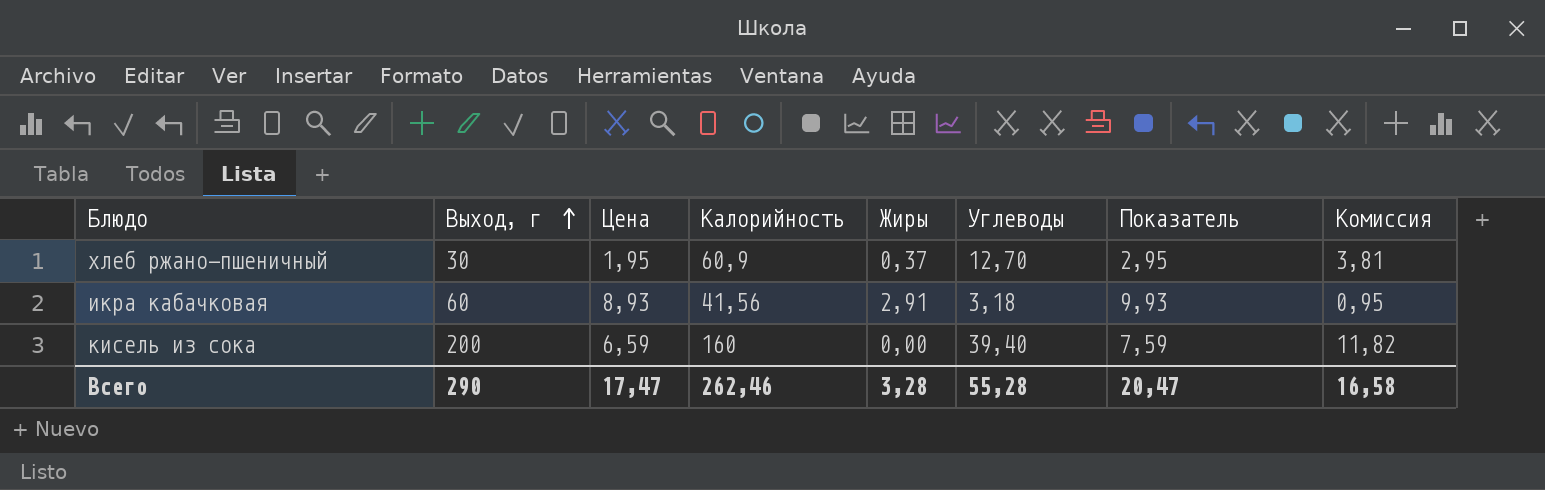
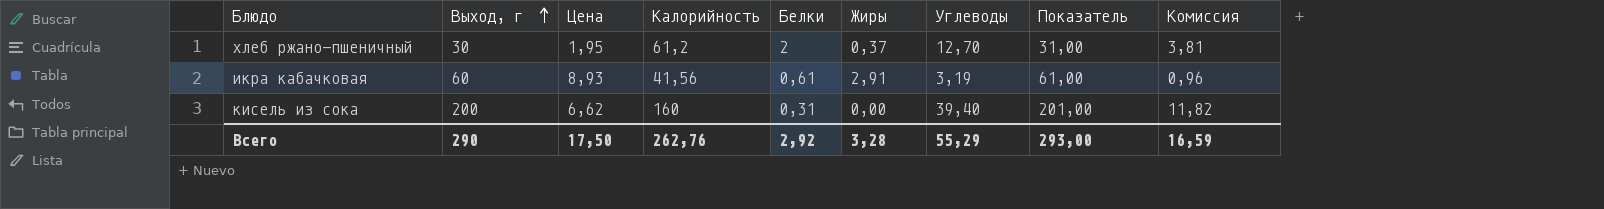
column Белки | position: none -> 5
column Показатель | formula: [Цена] + 1 -> [Выход, г] + 1
хлеб ржано-пшеничный | Калорийность: 60,9 -> 61,2
икра кабачковая | Углеводы: 3,18 -> 3,19
икра кабачковая | Комиссия: 0,95 -> 0,96
кисель из сока | Цена: 6,59 -> 6,62
Всего | Цена: 17,47 -> 17,50
Всего | Калорийность: 262,46 -> 262,76
Всего | Углеводы: 55,28 -> 55,29
Всего | Показатель: 20,47 -> 293,00
Всего | Комиссия: 16,58 -> 16,59

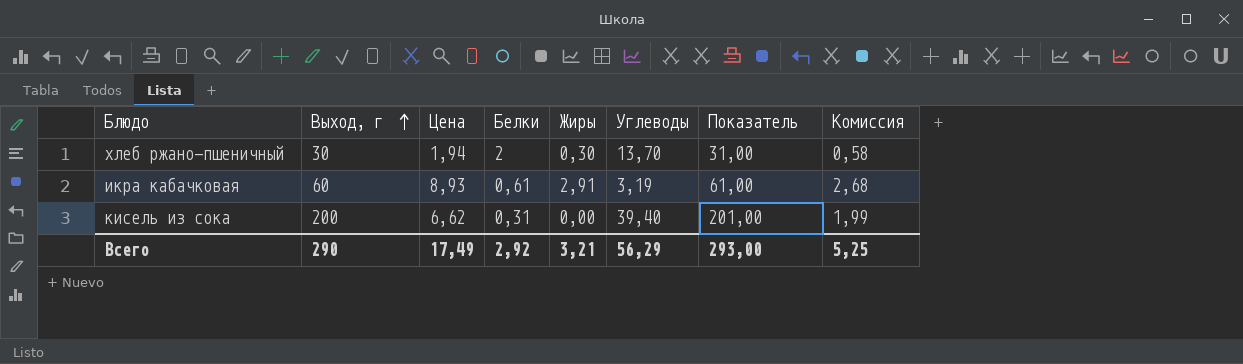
column Калорийность | position: 4 -> none
column Комиссия | formula: [Углеводы] * 0,3 -> [Цена] * 0,3
хлеб ржано-пшеничный | Цена: 1,95 -> 1,94
хлеб ржано-пшеничный | Жиры: 0,37 -> 0,30
хлеб ржано-пшеничный | Углеводы: 12,70 -> 13,70
Всего | Цена: 17,50 -> 17,49
Всего | Жиры: 3,28 -> 3,21
Всего | Углеводы: 55,29 -> 56,29
Всего | Комиссия: 16,59 -> 5,25

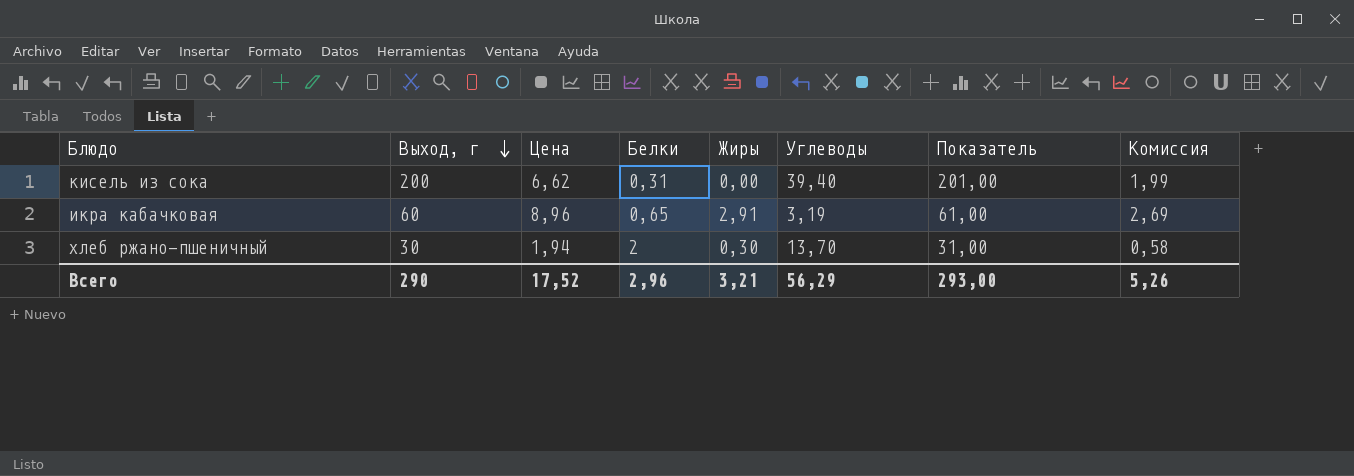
row order: Выход, г ascending -> Выход, г descending
икра кабачковая | Цена: 8,93 -> 8,96
икра кабачковая | Белки: 0,61 -> 0,65
икра кабачковая | Комиссия: 2,68 -> 2,69
Всего | Цена: 17,49 -> 17,52
Всего | Белки: 2,92 -> 2,96
Всего | Комиссия: 5,25 -> 5,26

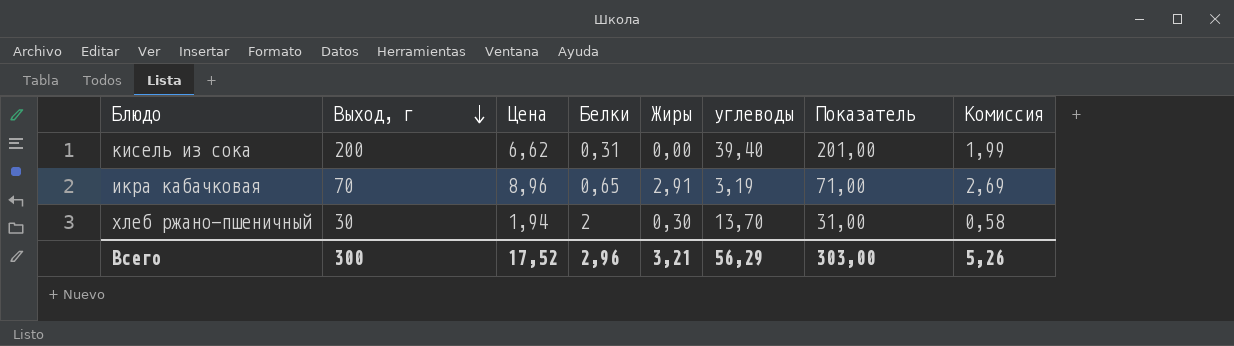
column name: Углеводы -> углеводы
икра кабачковая | Выход, г: 60 -> 70
икра кабачковая | Показатель: 61,00 -> 71,00
Всего | Выход, г: 290 -> 300
Всего | Показатель: 293,00 -> 303,00

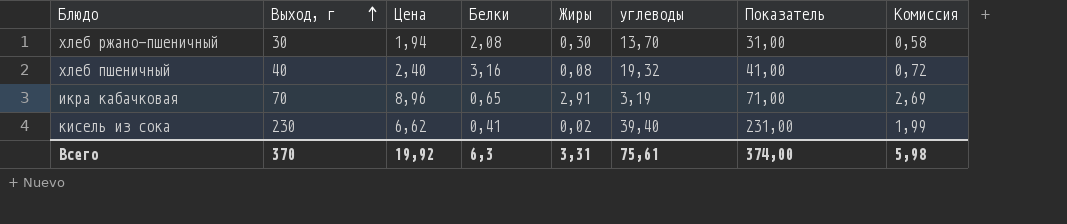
row order: Выход, г descending -> Выход, г ascending
хлеб ржано-пшеничный | Белки: 2 -> 2,08
row хлеб пшеничный: none -> 40 | 2,40 | 3,16 | 0,08 | 19,32 | 41,00 | 0,72
кисель из сока | Выход, г: 200 -> 230
кисель из сока | Белки: 0,31 -> 0,41
кисель из сока | Жиры: 0,00 -> 0,02
кисель из сока | Показатель: 201,00 -> 231,00
Всего | Выход, г: 300 -> 370
Всего | Цена: 17,52 -> 19,92
Всего | Белки: 2,96 -> 6,3
Всего | Жиры: 3,21 -> 3,31
Всего | углеводы: 56,29 -> 75,61
Всего | Показатель: 303,00 -> 374,00
Всего | Комиссия: 5,26 -> 5,98

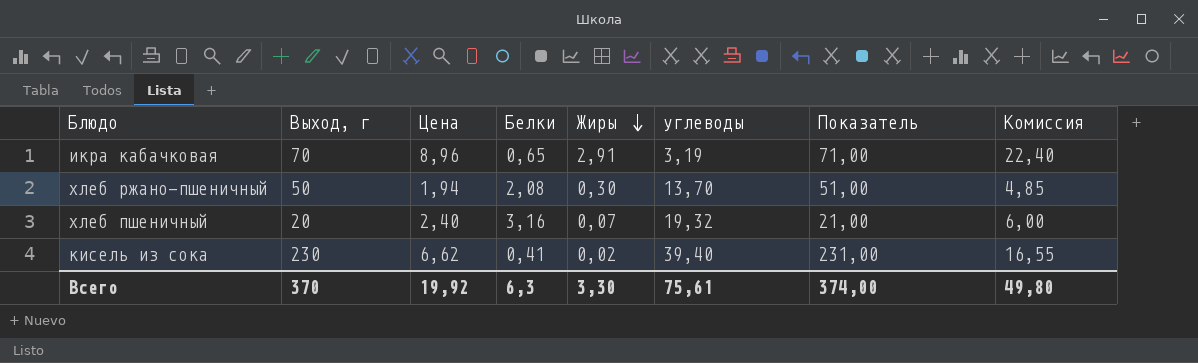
row order: Выход, г ascending -> Жиры descending
column Комиссия | formula: [Цена] * 0,3 -> [Цена] * 2,5
хлеб ржано-пшеничный | Выход, г: 30 -> 50
хлеб ржано-пшеничный | Показатель: 31,00 -> 51,00
хлеб пшеничный | Выход, г: 40 -> 20
хлеб пшеничный | Жиры: 0,08 -> 0,07
хлеб пшеничный | Показатель: 41,00 -> 21,00
Всего | Жиры: 3,31 -> 3,30
Всего | Комиссия: 5,98 -> 49,80

